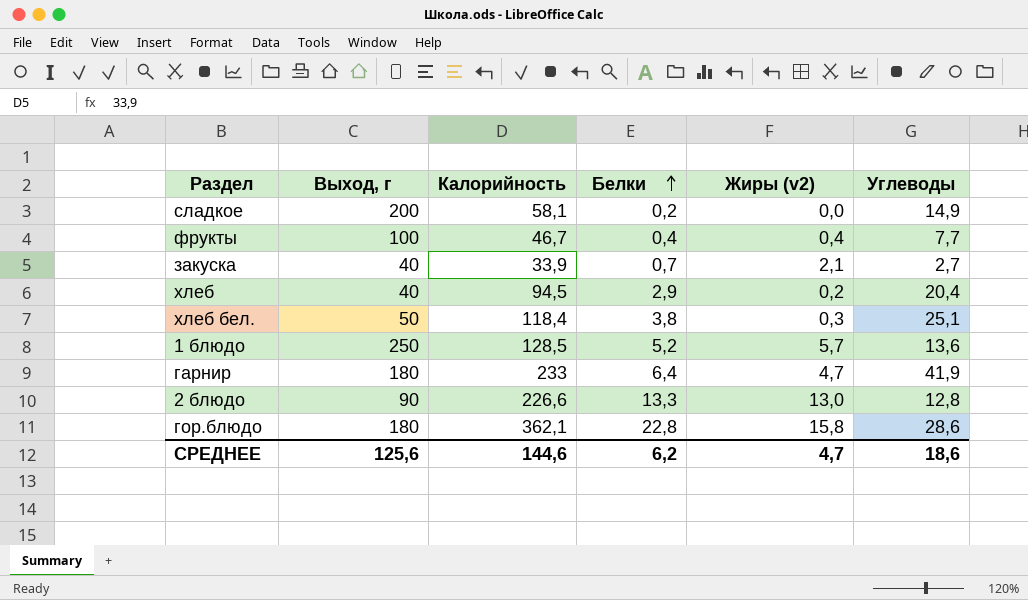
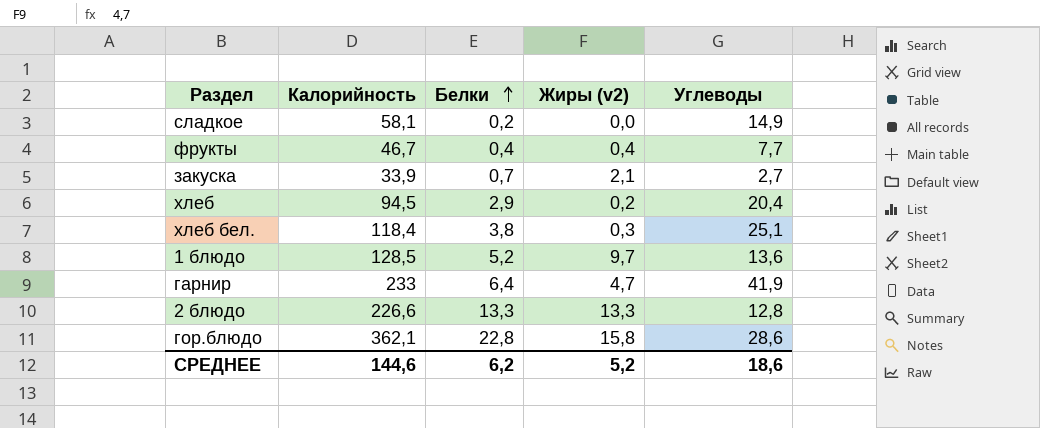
column Выход, г | position: 2 -> none
1 блюдо | Жиры (v2): 5,7 -> 9,7
2 блюдо | Жиры (v2): 13,0 -> 13,3
СРЕДНЕЕ | Жиры (v2): 4,7 -> 5,2

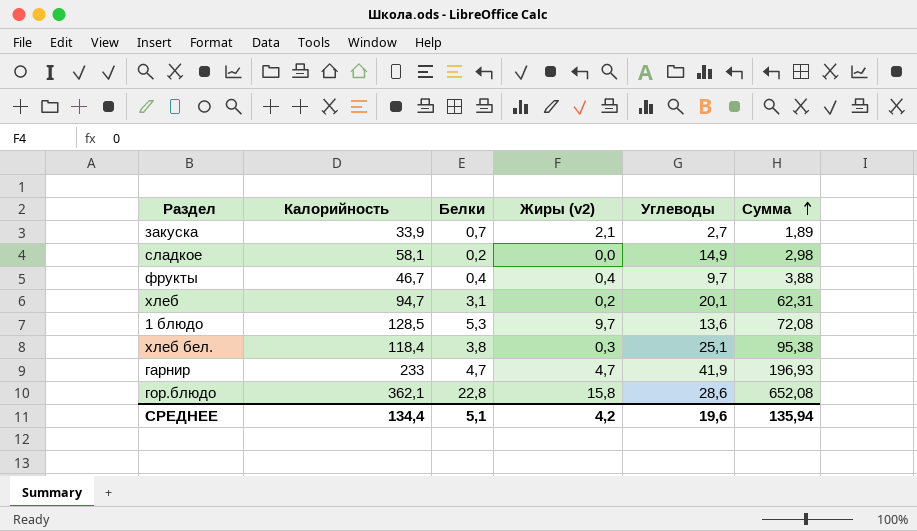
row order: Белки ascending -> Сумма ascending
column Сумма | formula: none -> [Белки] * [Углеводы]
row 2 блюдо: 226,6 | 13,3 | 13,3 | 12,8 -> none
фрукты | Углеводы: 7,7 -> 9,7
хлеб | Калорийность: 94,5 -> 94,7
хлеб | Белки: 2,9 -> 3,1
хлеб | Углеводы: 20,4 -> 20,1
1 блюдо | Белки: 5,2 -> 5,3
гарнир | Белки: 6,4 -> 4,7
СРЕДНЕЕ | Калорийность: 144,6 -> 134,4
СРЕДНЕЕ | Белки: 6,2 -> 5,1
СРЕДНЕЕ | Жиры (v2): 5,2 -> 4,2
СРЕДНЕЕ | Углеводы: 18,6 -> 19,6

